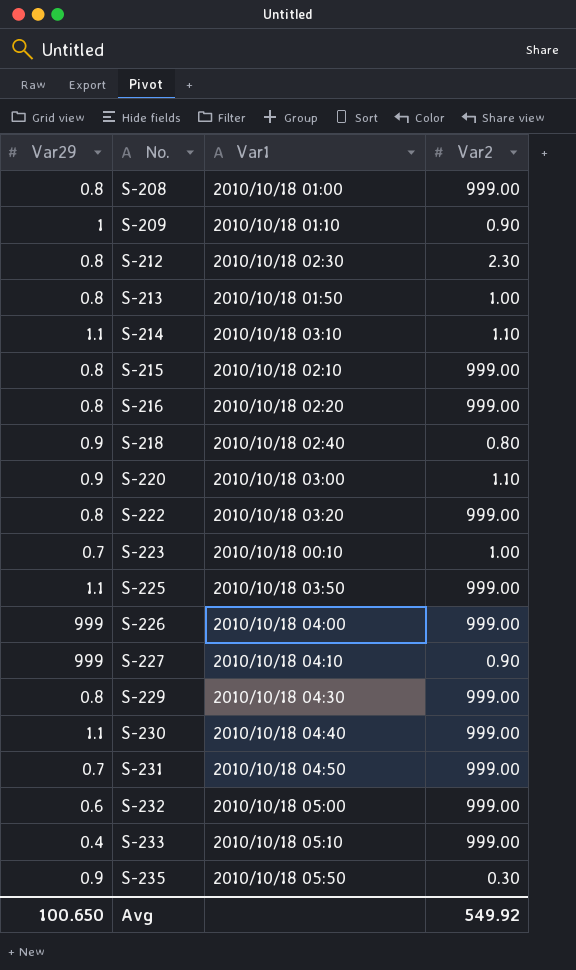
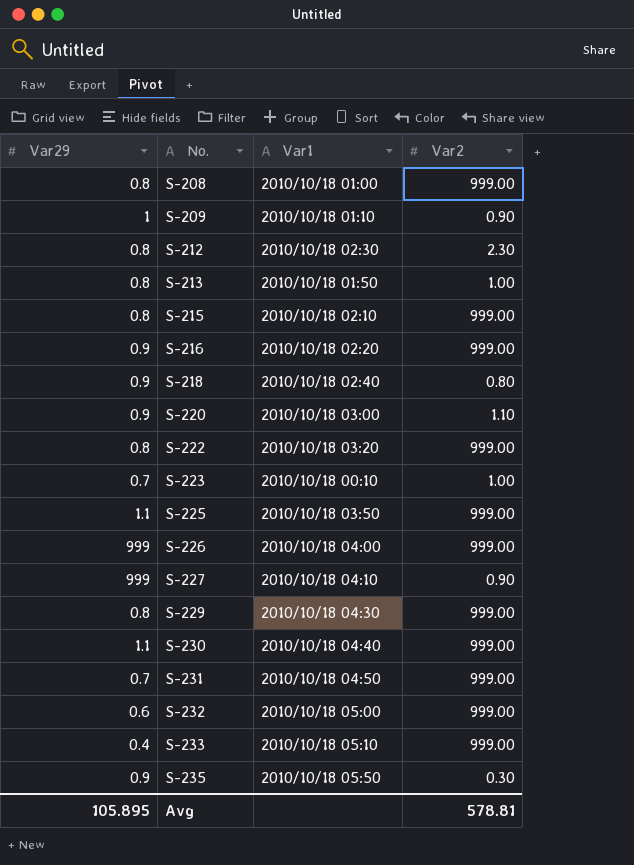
row S-214: 1.1 | 2010/10/18 03:10 | 1.10 -> none
S-216 | Var29: 0.8 -> 0.9
Avg | Var29: 100.650 -> 105.895
Avg | Var2: 549.92 -> 578.81

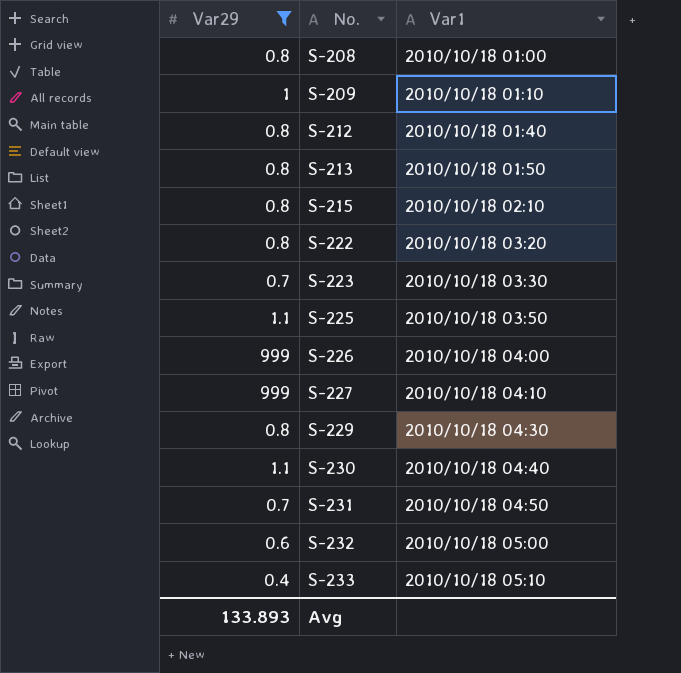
filter: none -> Var29 != 0.9
column Var2 | position: 4 -> none
S-212 | Var1: 2010/10/18 02:30 -> 2010/10/18 01:40
S-223 | Var1: 2010/10/18 00:10 -> 2010/10/18 03:30
Avg | Var29: 105.895 -> 133.893

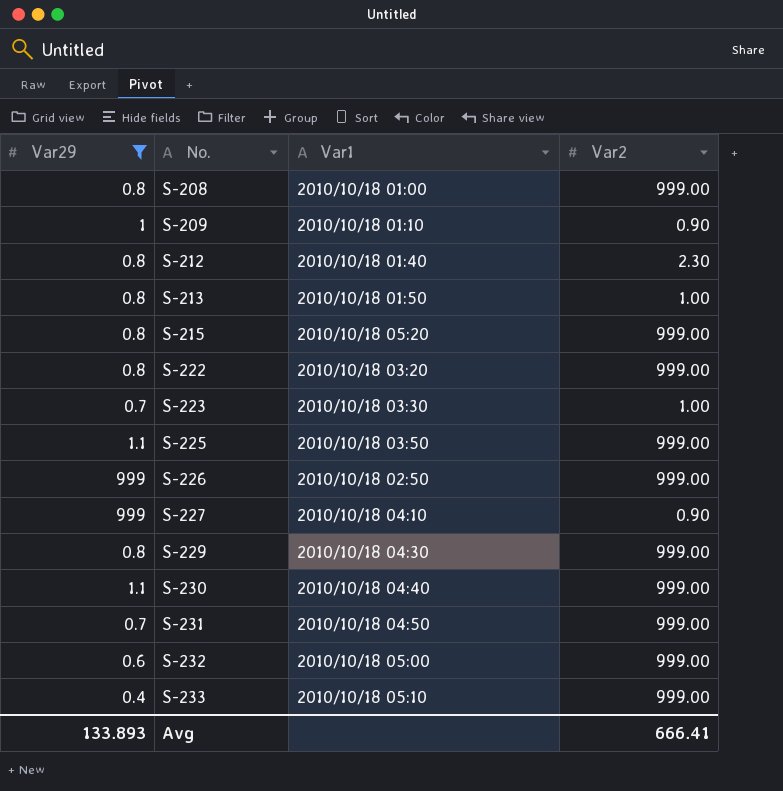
column Var2 | position: none -> 4
S-215 | Var1: 2010/10/18 02:10 -> 2010/10/18 05:20
S-226 | Var1: 2010/10/18 04:00 -> 2010/10/18 02:50

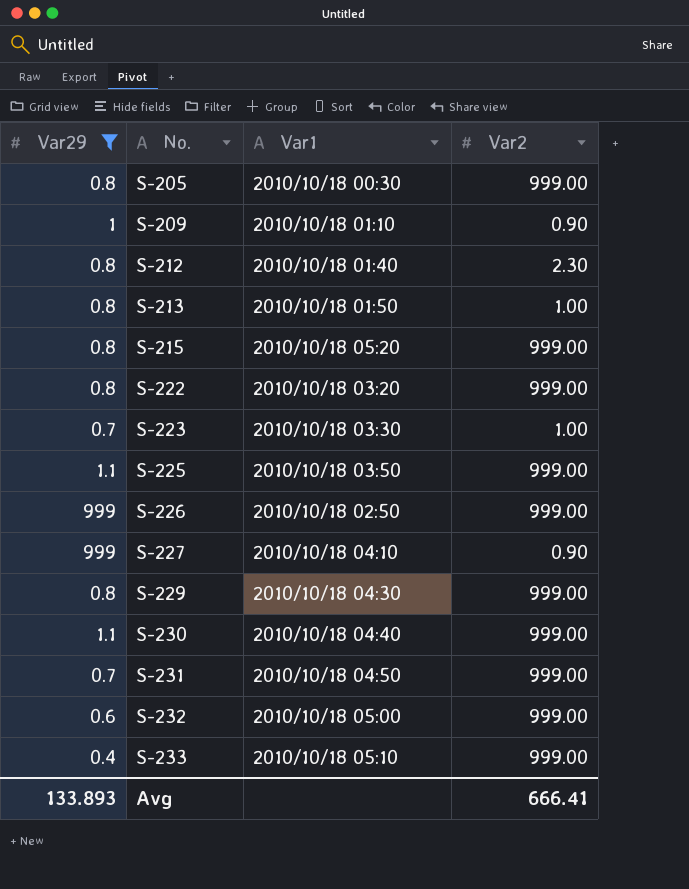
row S-208: 0.8 | 2010/10/18 01:00 | 999.00 -> none
row S-205: none -> 0.8 | 2010/10/18 00:30 | 999.00

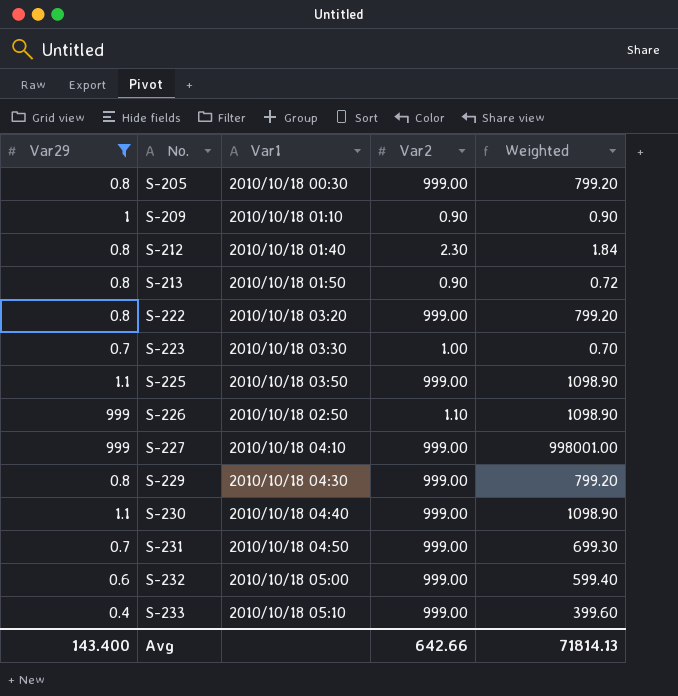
column Weighted | formula: none -> [Var29] * [Var2]
row S-215: 0.8 | 2010/10/18 05:20 | 999.00 -> none
S-213 | Var2: 1.00 -> 0.90
S-226 | Var2: 999.00 -> 1.10
S-227 | Var2: 0.90 -> 999.00
Avg | Var29: 133.893 -> 143.400
Avg | Var2: 666.41 -> 642.66

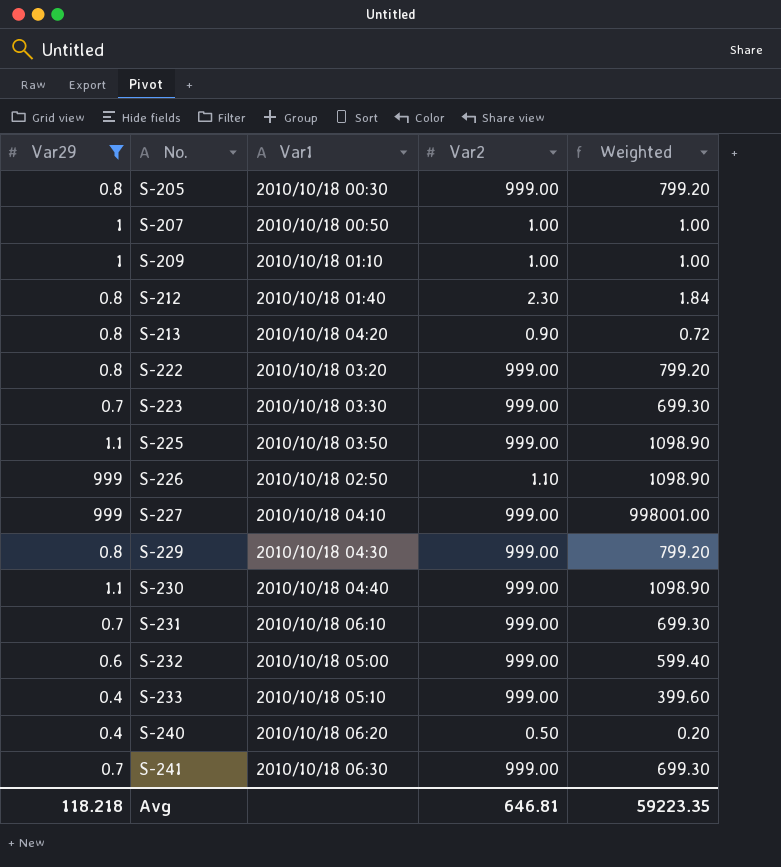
row S-207: none -> 1 | 2010/10/18 00:50 | 1.00 | 1.00
S-209 | Var2: 0.90 -> 1.00
S-209 | Weighted: 0.90 -> 1.00
S-213 | Var1: 2010/10/18 01:50 -> 2010/10/18 04:20
S-223 | Var2: 1.00 -> 999.00
S-223 | Weighted: 0.70 -> 699.30
S-231 | Var1: 2010/10/18 04:50 -> 2010/10/18 06:10
row S-240: none -> 0.4 | 2010/10/18 06:20 | 0.50 | 0.20
row S-241: none -> 0.7 | 2010/10/18 06:30 | 999.00 | 699.30
Avg | Var29: 143.400 -> 118.218
Avg | Var2: 642.66 -> 646.81
Avg | Weighted: 71814.13 -> 59223.35

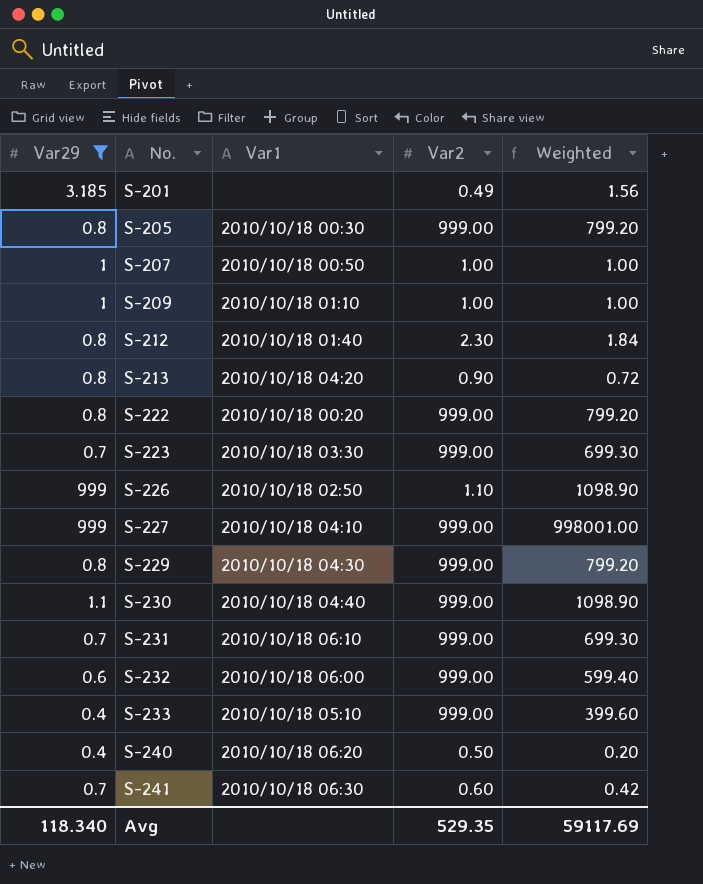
row S-225: 1.1 | 2010/10/18 03:50 | 999.00 | 1098.90 -> none
row S-201: none -> 3.185 | none | 0.49 | 1.56
S-222 | Var1: 2010/10/18 03:20 -> 2010/10/18 00:20
S-232 | Var1: 2010/10/18 05:00 -> 2010/10/18 06:00
S-241 | Var2: 999.00 -> 0.60
S-241 | Weighted: 699.30 -> 0.42
Avg | Var29: 118.218 -> 118.340
Avg | Var2: 646.81 -> 529.35
Avg | Weighted: 59223.35 -> 59117.69

